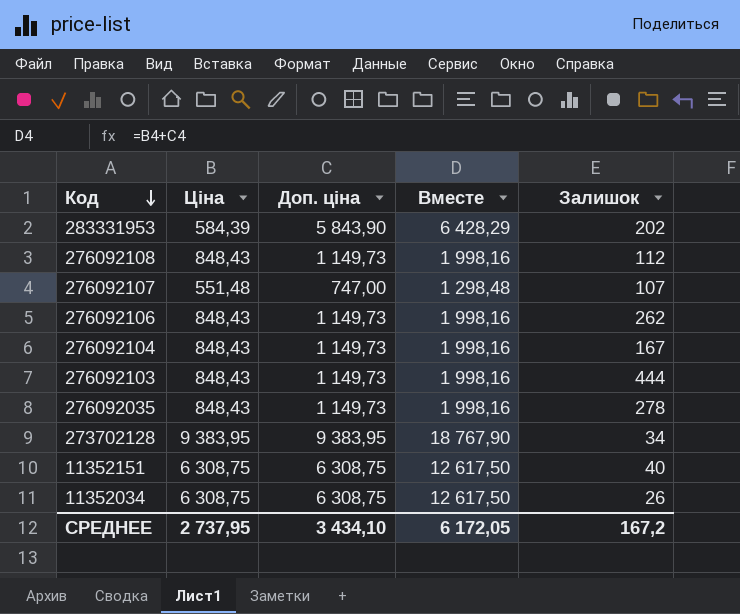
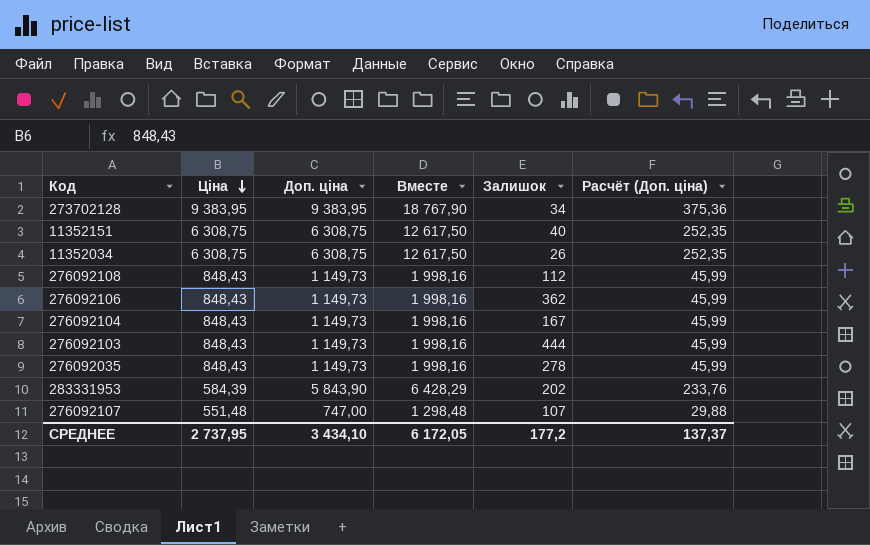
row order: Код descending -> Ціна descending
column Расчёт (Доп. ціна) | formula: none -> [Доп. ціна] * 0,04
276092106 | Залишок: 262 -> 362
СРЕДНЕЕ | Залишок: 167,2 -> 177,2

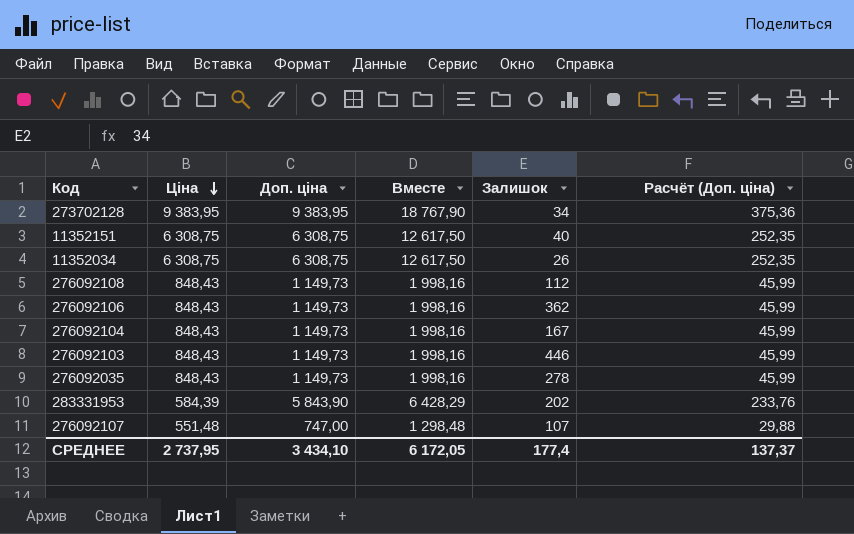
276092103 | Залишок: 444 -> 446
СРЕДНЕЕ | Залишок: 177,2 -> 177,4

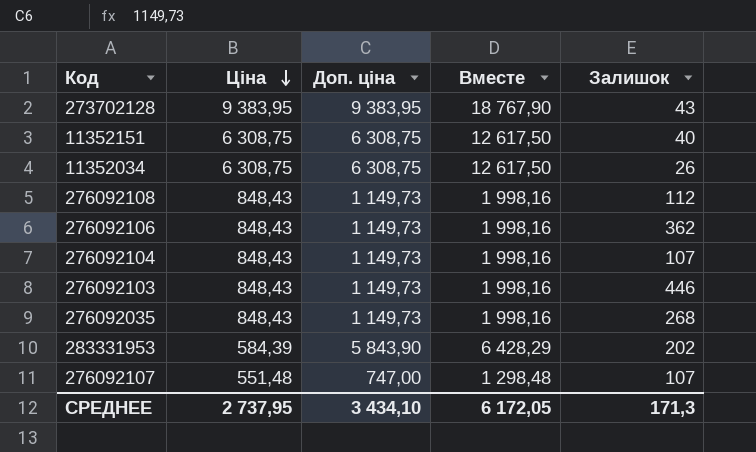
column Расчёт (Доп. ціна) | formula: [Доп. ціна] * 0,04 -> none
273702128 | Залишок: 34 -> 43
276092104 | Залишок: 167 -> 107
276092035 | Залишок: 278 -> 268
СРЕДНЕЕ | Залишок: 177,4 -> 171,3

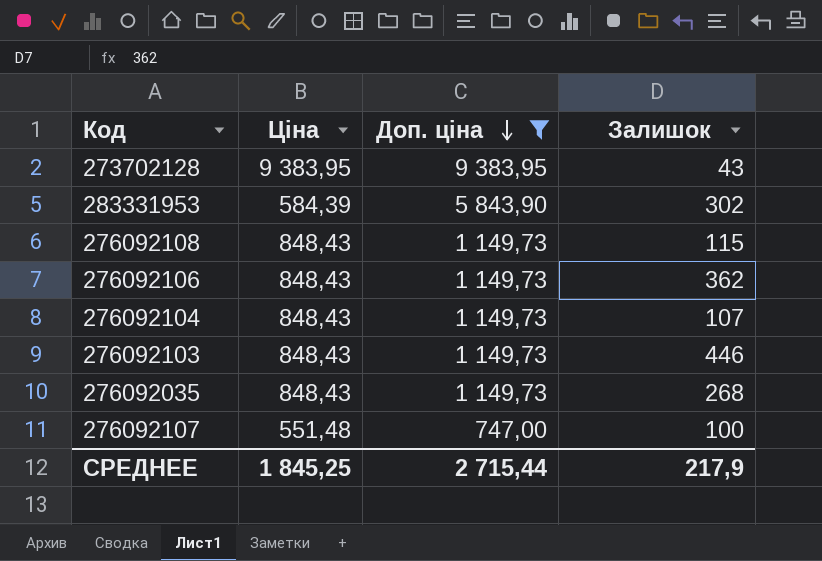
filter: none -> Доп. ціна != 6 308,75
row order: Ціна descending -> Доп. ціна descending
column Вместе | formula: [Ціна] + [Доп. ціна] -> none
283331953 | Залишок: 202 -> 302
276092108 | Залишок: 112 -> 115
276092107 | Залишок: 107 -> 100
СРЕДНЕЕ | Ціна: 2 737,95 -> 1 845,25
СРЕДНЕЕ | Доп. ціна: 3 434,10 -> 2 715,44
СРЕДНЕЕ | Залишок: 171,3 -> 217,9

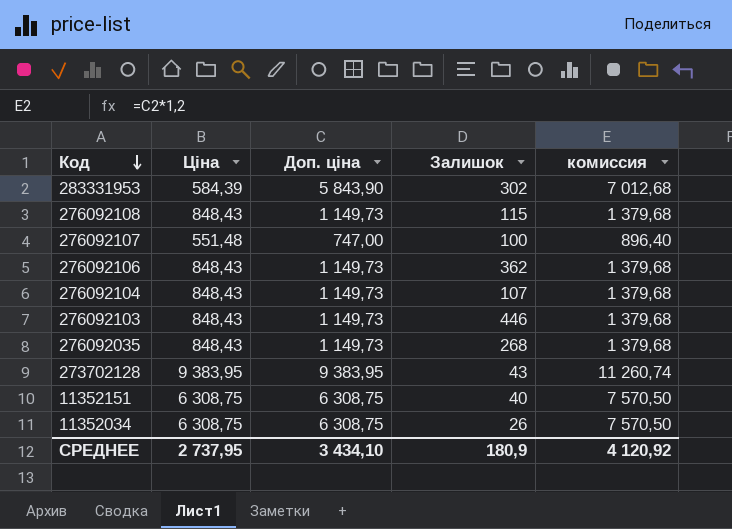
filter: Доп. ціна != 6 308,75 -> none
row order: Доп. ціна descending -> Код descending
column комиссия | formula: none -> [Доп. ціна] * 1,2
СРЕДНЕЕ | Ціна: 1 845,25 -> 2 737,95
СРЕДНЕЕ | Доп. ціна: 2 715,44 -> 3 434,10
СРЕДНЕЕ | Залишок: 217,9 -> 180,9

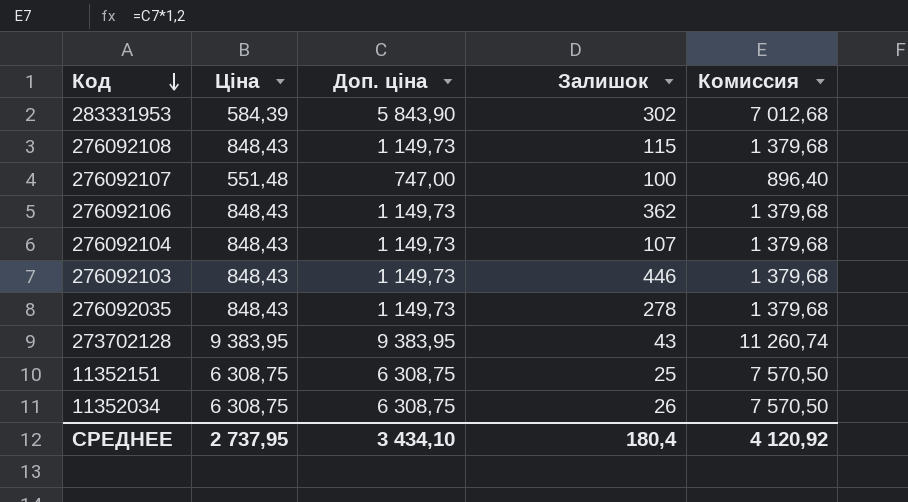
column name: комиссия -> Комиссия
276092035 | Залишок: 268 -> 278
11352151 | Залишок: 40 -> 25
СРЕДНЕЕ | Залишок: 180,9 -> 180,4

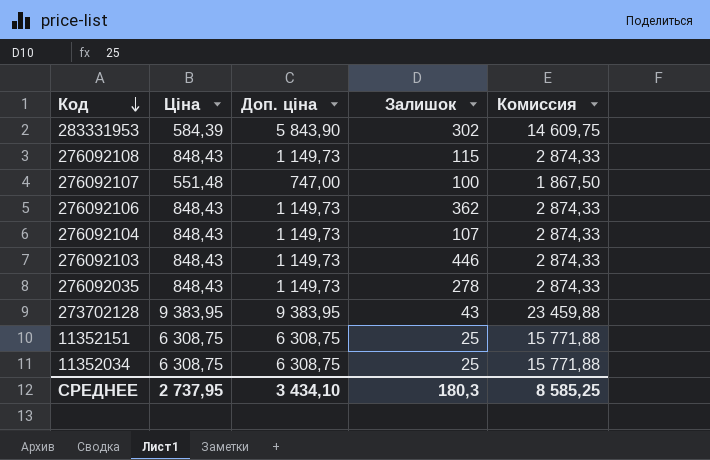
column Комиссия | formula: [Доп. ціна] * 1,2 -> [Доп. ціна] * 2,5
11352034 | Залишок: 26 -> 25
СРЕДНЕЕ | Залишок: 180,4 -> 180,3
СРЕДНЕЕ | Комиссия: 4 120,92 -> 8 585,25

